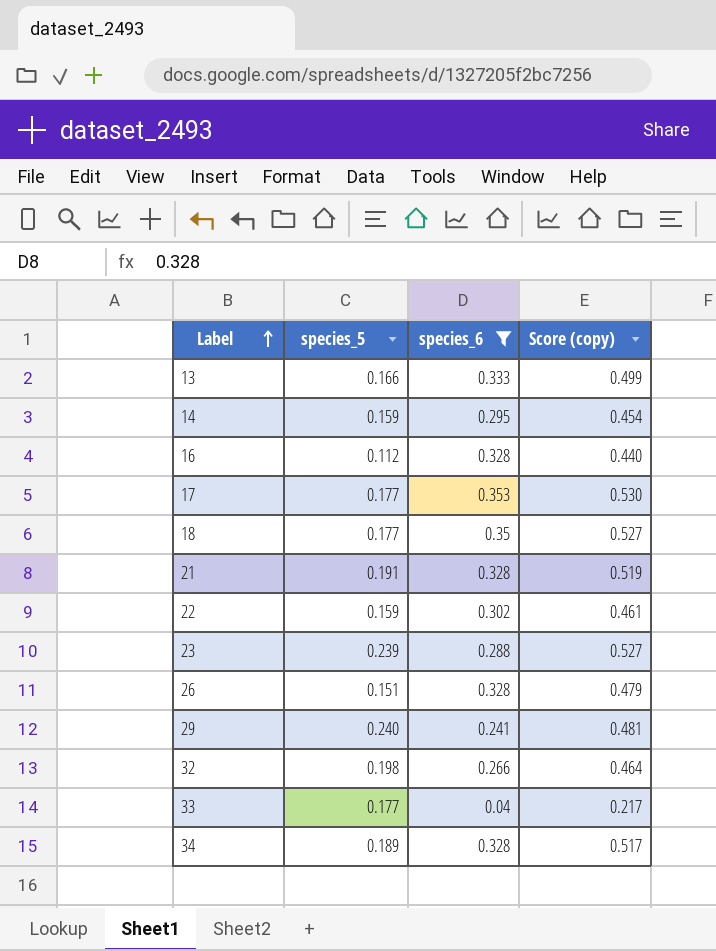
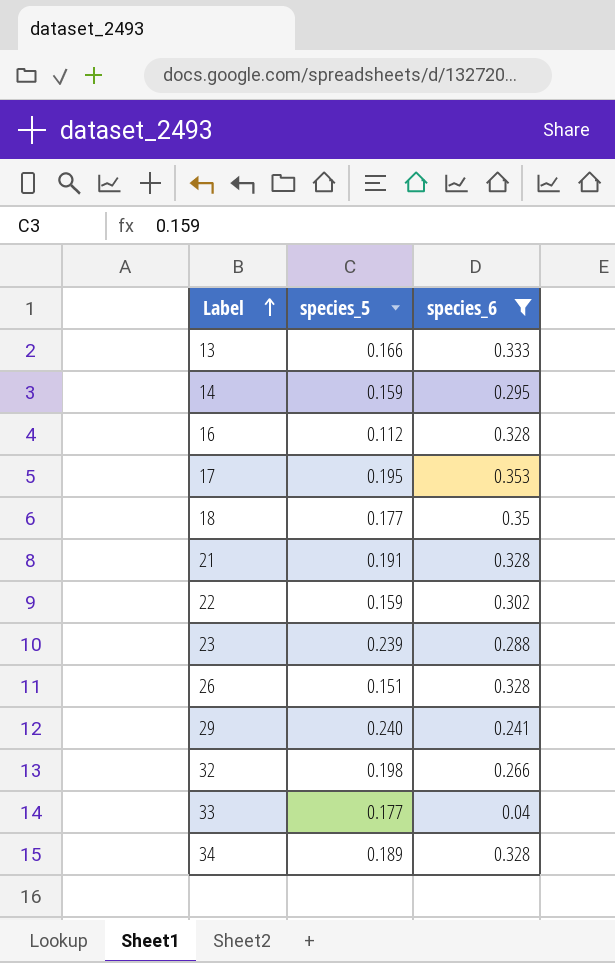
column Score (copy) | formula: [species_5] + [species_6] -> none
17 | species_5: 0.177 -> 0.195

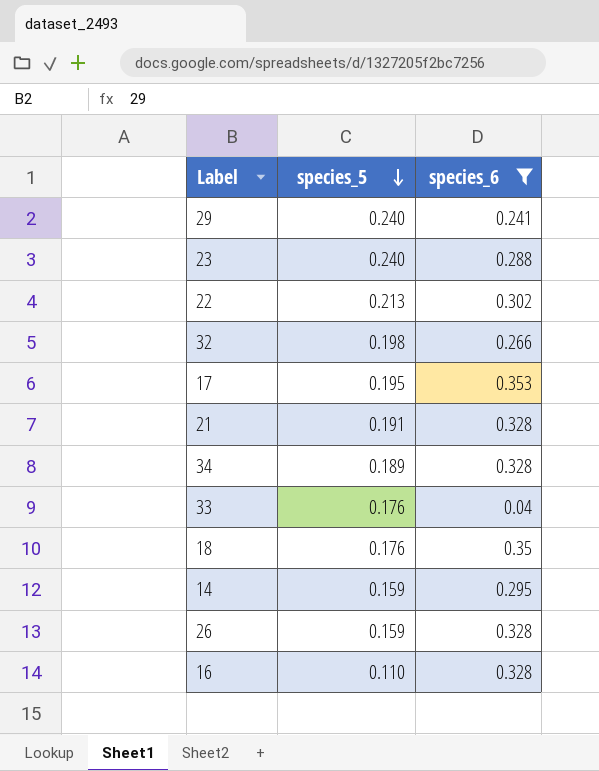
row order: Label ascending -> species_5 descending
row 13: 0.166 | 0.333 -> none
23 | species_5: 0.239 -> 0.240
22 | species_5: 0.159 -> 0.213
33 | species_5: 0.177 -> 0.176
18 | species_5: 0.177 -> 0.176
26 | species_5: 0.151 -> 0.159
16 | species_5: 0.112 -> 0.110

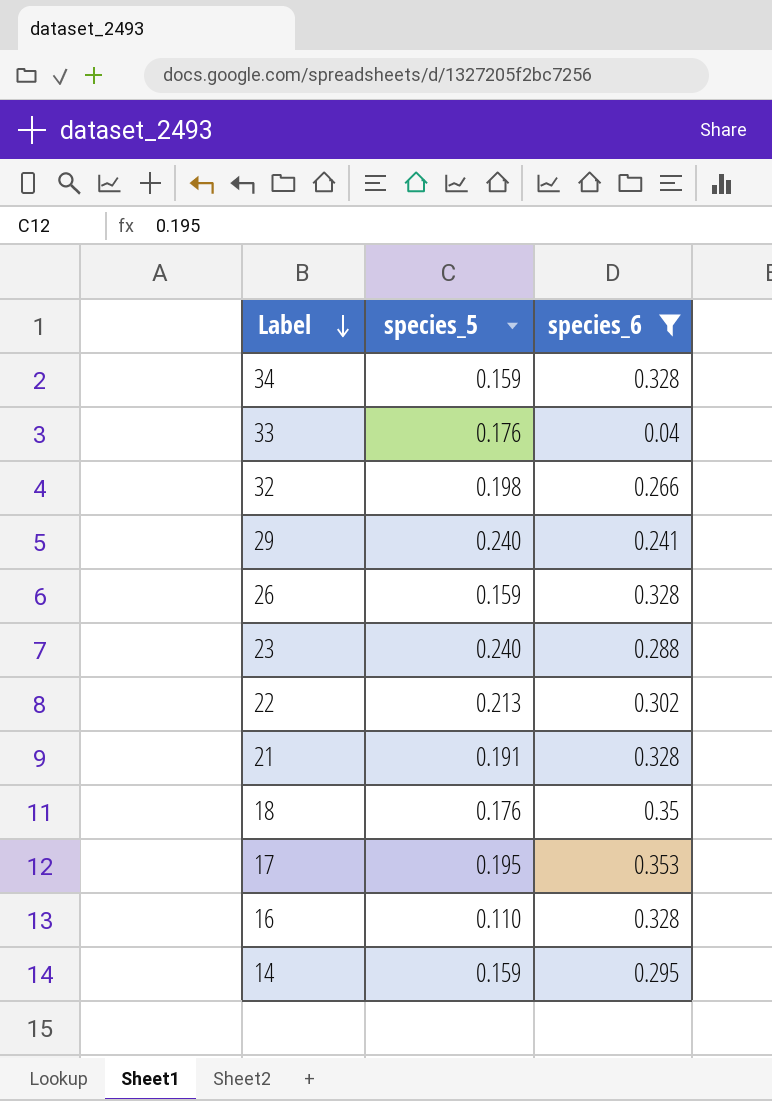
row order: species_5 descending -> Label descending
34 | species_5: 0.189 -> 0.159

